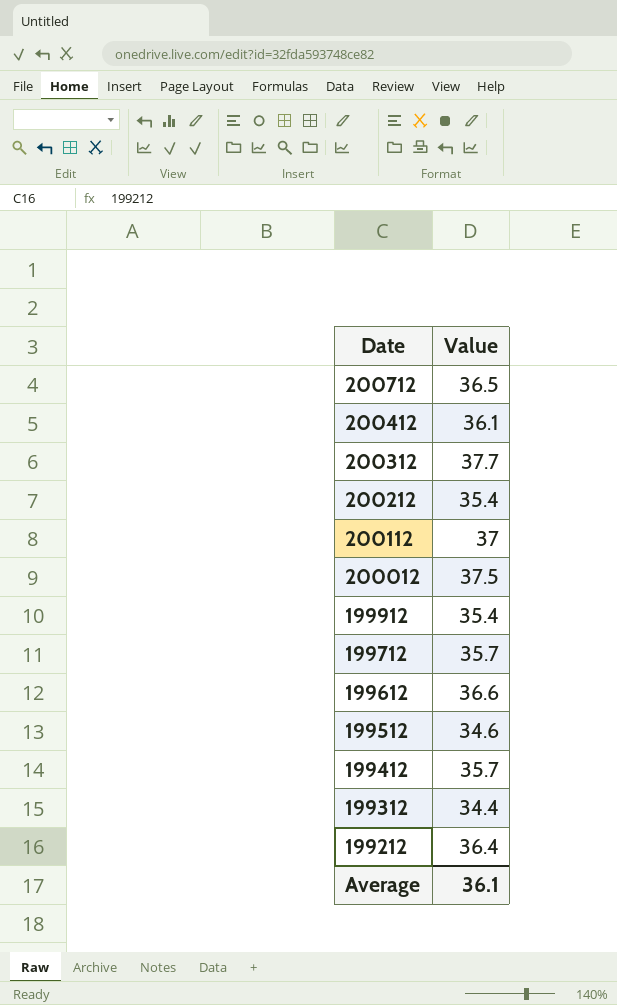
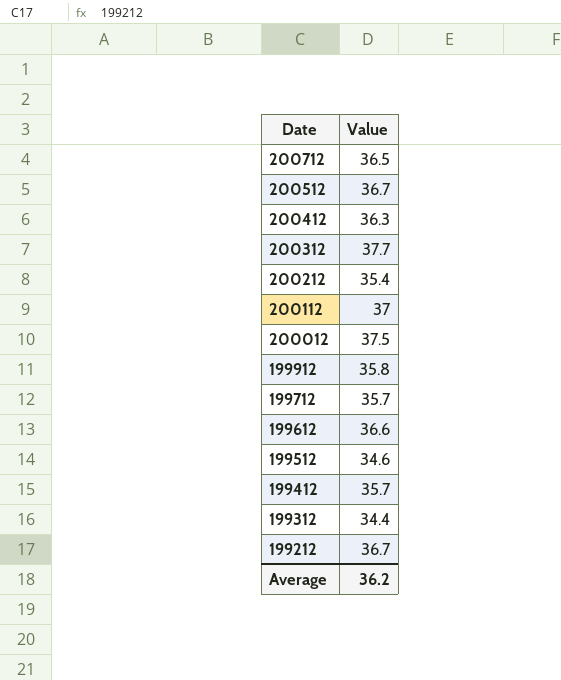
row 200512: none -> 36.7
200412 | Value: 36.1 -> 36.3
199912 | Value: 35.4 -> 35.8
199212 | Value: 36.4 -> 36.7
Average | Value: 36.1 -> 36.2

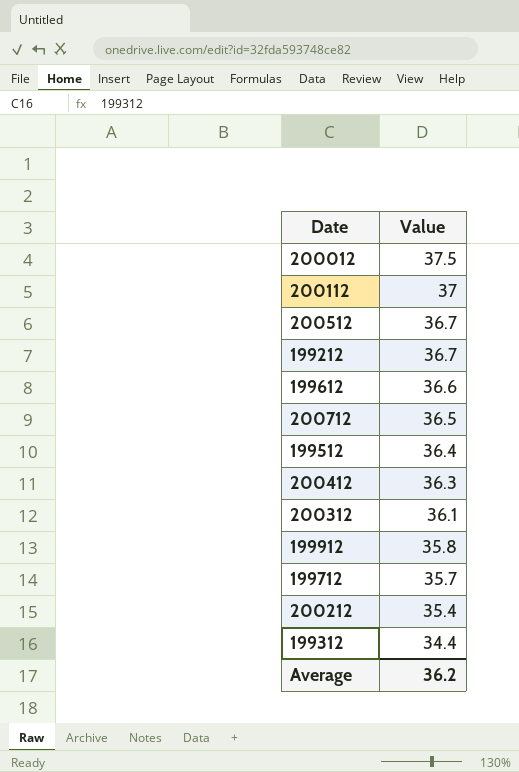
row order: Date descending -> Value descending
row 199412: 35.7 -> none
199512 | Value: 34.6 -> 36.4
200312 | Value: 37.7 -> 36.1

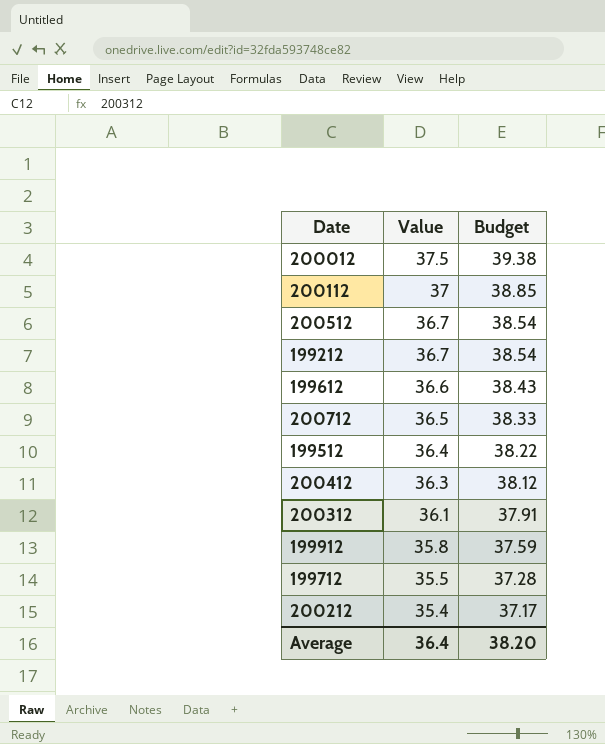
column Budget | formula: none -> [Value] * 1.05
row 199312: 34.4 -> none
199712 | Value: 35.7 -> 35.5
Average | Value: 36.2 -> 36.4

